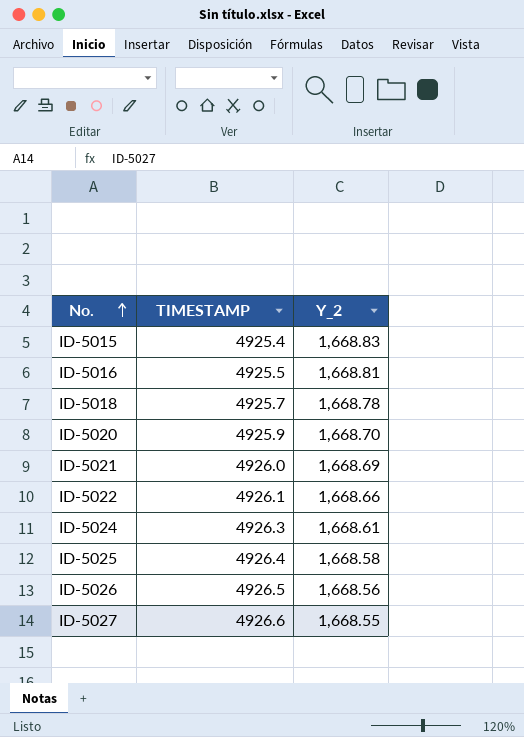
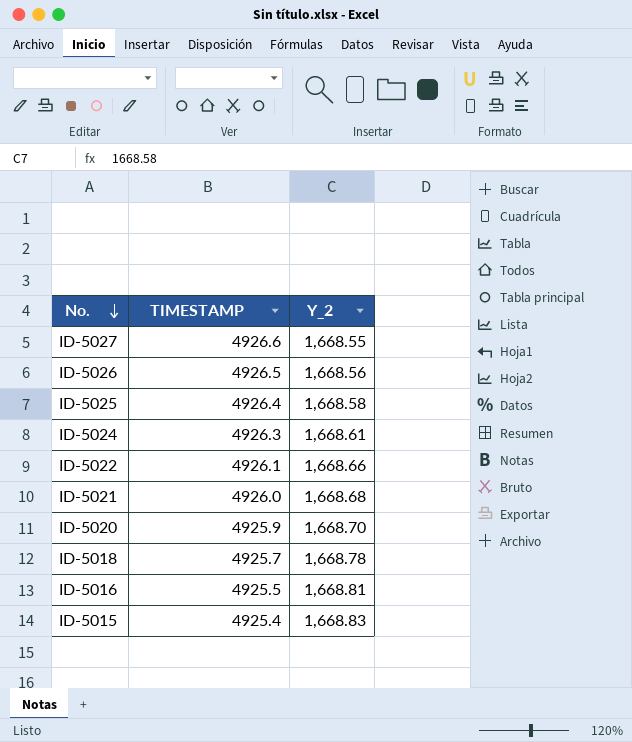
row order: No. ascending -> No. descending
ID-5021 | Y_2: 1,668.69 -> 1,668.68

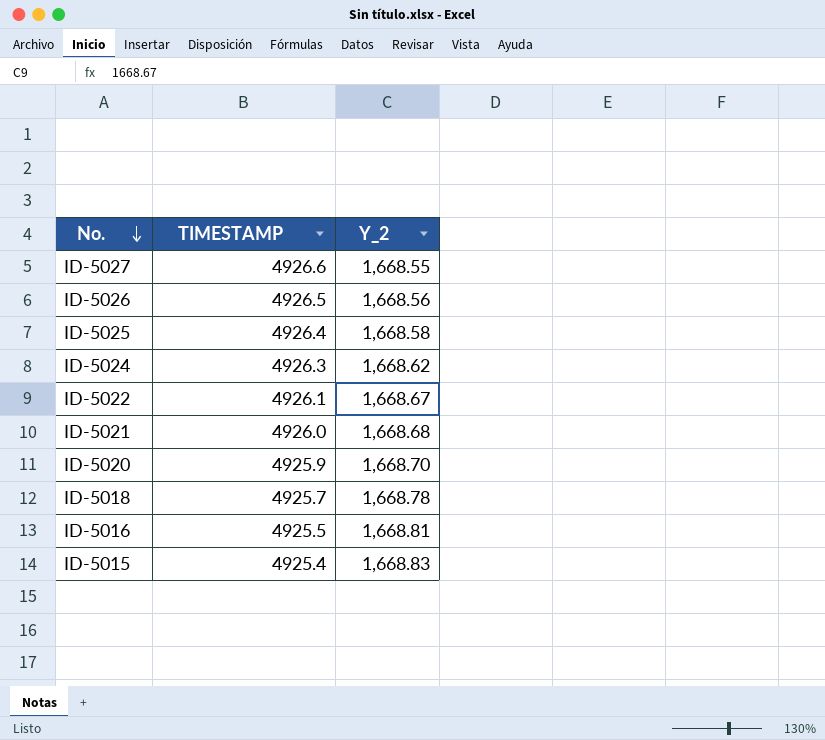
ID-5024 | Y_2: 1,668.61 -> 1,668.62
ID-5022 | Y_2: 1,668.66 -> 1,668.67

